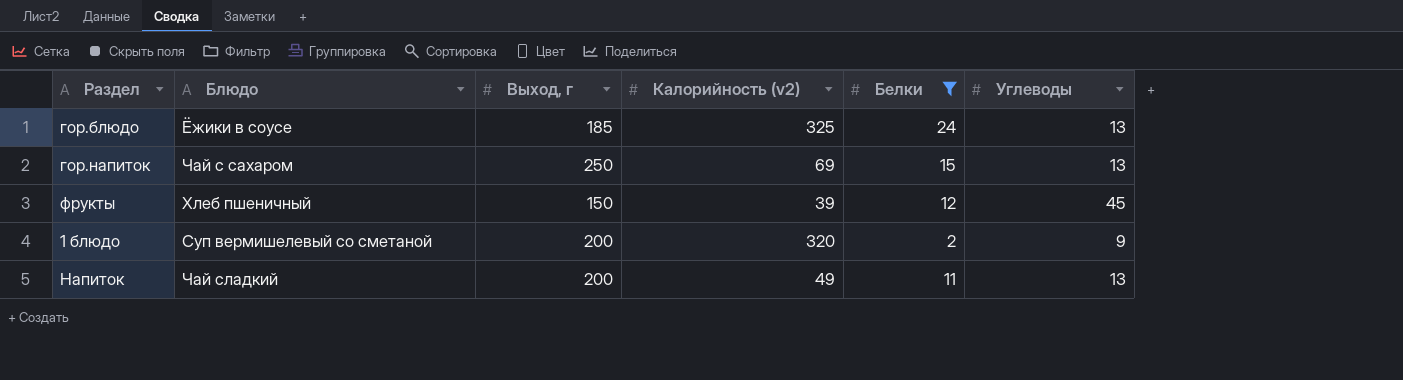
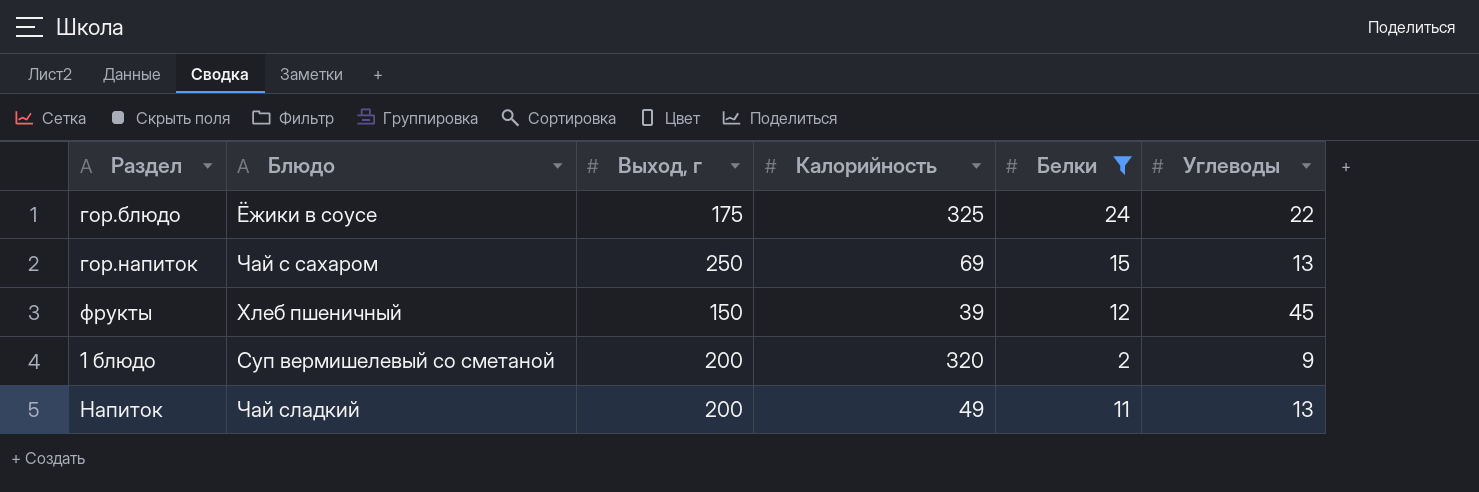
column name: Калорийность (v2) -> Калорийность
гор.блюдо | Выход, г: 185 -> 175
гор.блюдо | Углеводы: 13 -> 22

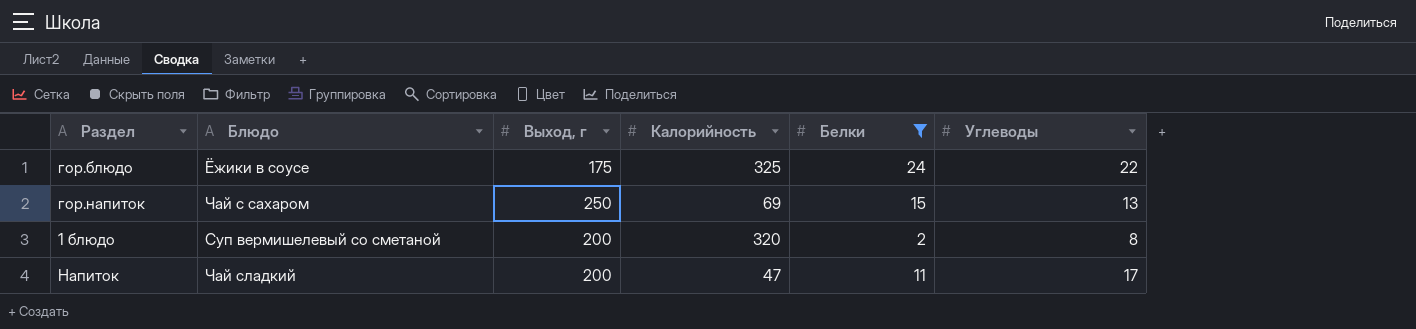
row фрукты: Хлеб пшеничный | 150 | 39 | 12 | 45 -> none
1 блюдо | Углеводы: 9 -> 8
Напиток | Калорийность: 49 -> 47
Напиток | Углеводы: 13 -> 17

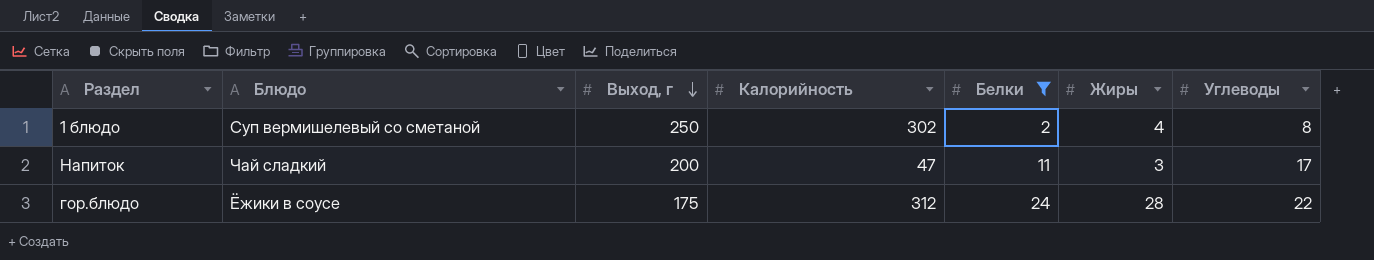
row order: none -> Выход, г descending
column Жиры | position: none -> 6
row гор.напиток: Чай с сахаром | 250 | 69 | 15 | 13 -> none
1 блюдо | Выход, г: 200 -> 250
1 блюдо | Калорийность: 320 -> 302
гор.блюдо | Калорийность: 325 -> 312

